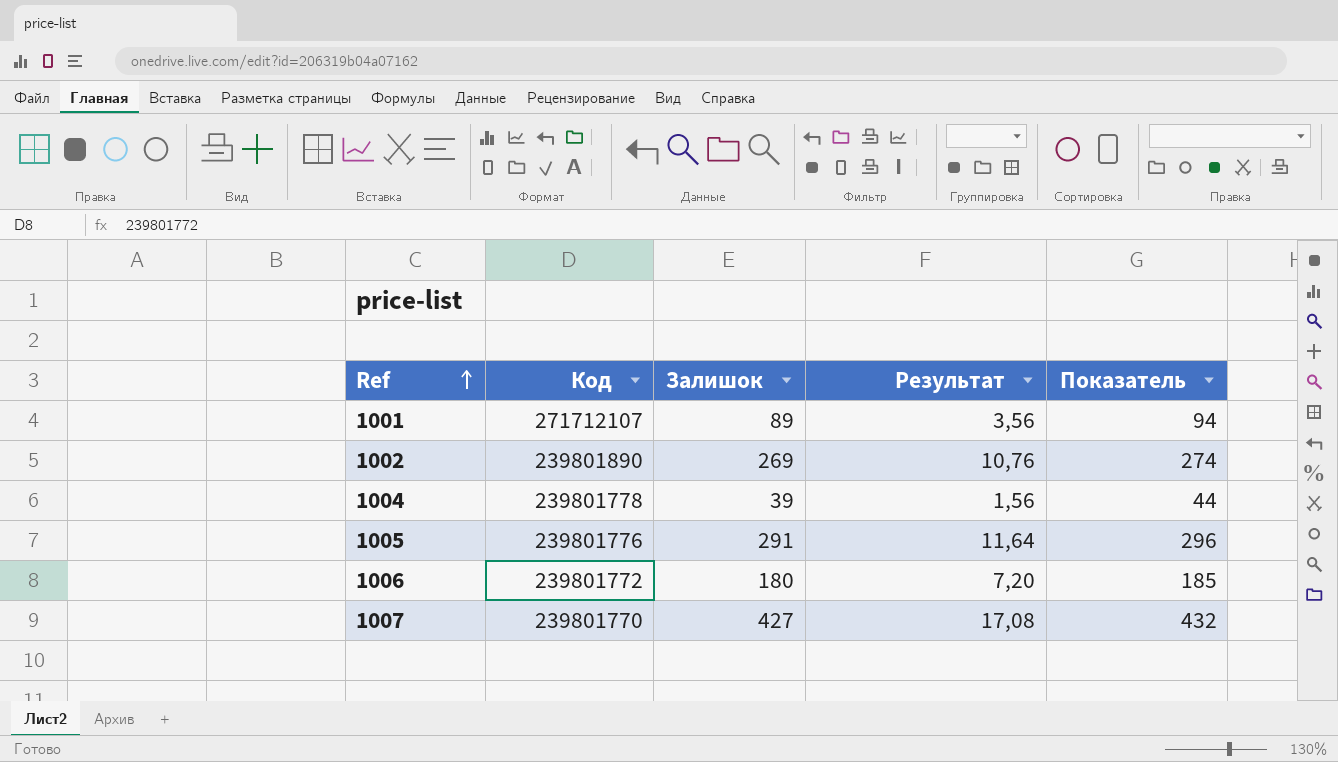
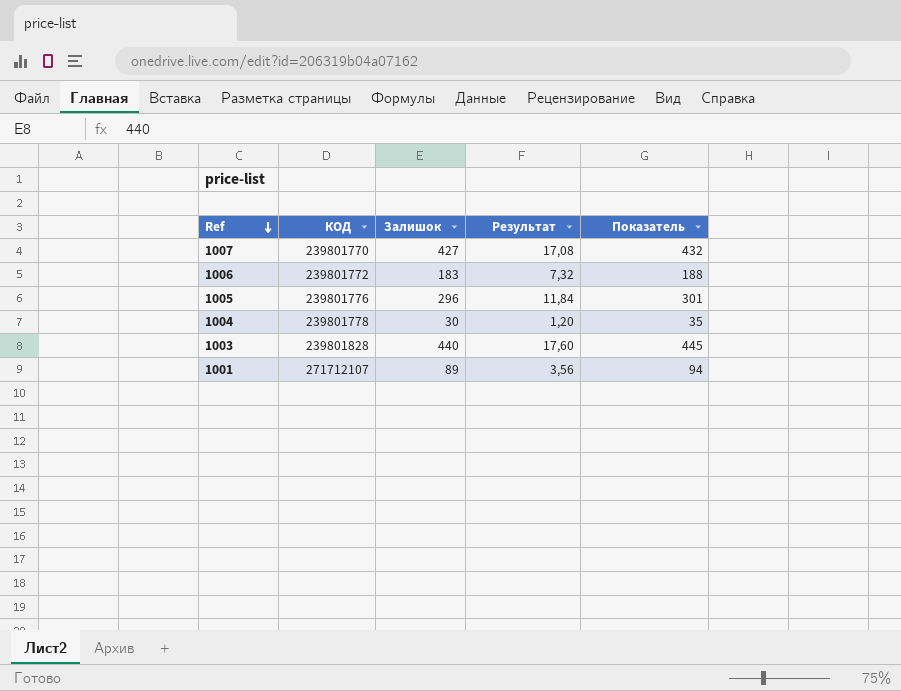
row order: Ref ascending -> Ref descending
column name: Код -> КОД
row 1002: 239801890 | 269 | 10,76 | 274 -> none
1006 | Залишок: 180 -> 183
1006 | Результат: 7,20 -> 7,32
1006 | Показатель: 185 -> 188
1005 | Залишок: 291 -> 296
1005 | Результат: 11,64 -> 11,84
1005 | Показатель: 296 -> 301
1004 | Залишок: 39 -> 30
1004 | Результат: 1,56 -> 1,20
1004 | Показатель: 44 -> 35
row 1003: none -> 239801828 | 440 | 17,60 | 445

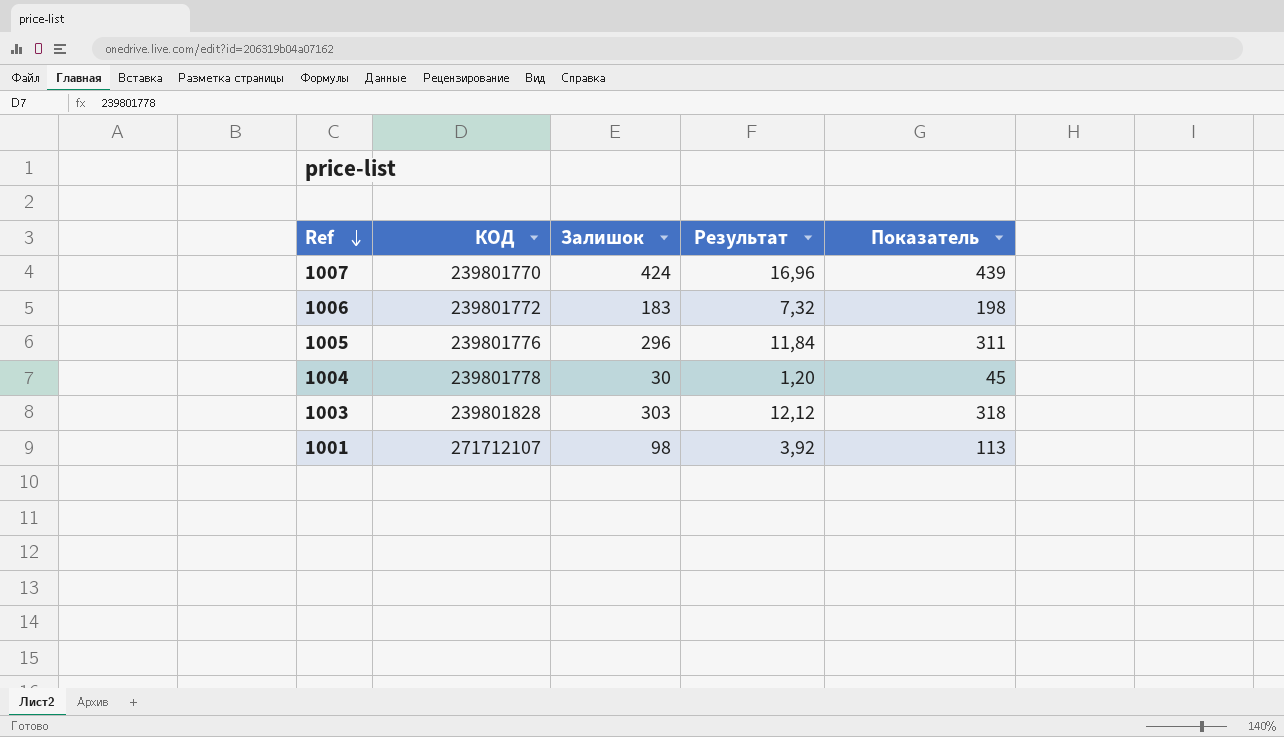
column Показатель | formula: [Залишок] + 5 -> [Залишок] + 15
1007 | Залишок: 427 -> 424
1007 | Результат: 17,08 -> 16,96
1003 | Залишок: 440 -> 303
1003 | Результат: 17,60 -> 12,12
1001 | Залишок: 89 -> 98
1001 | Результат: 3,56 -> 3,92

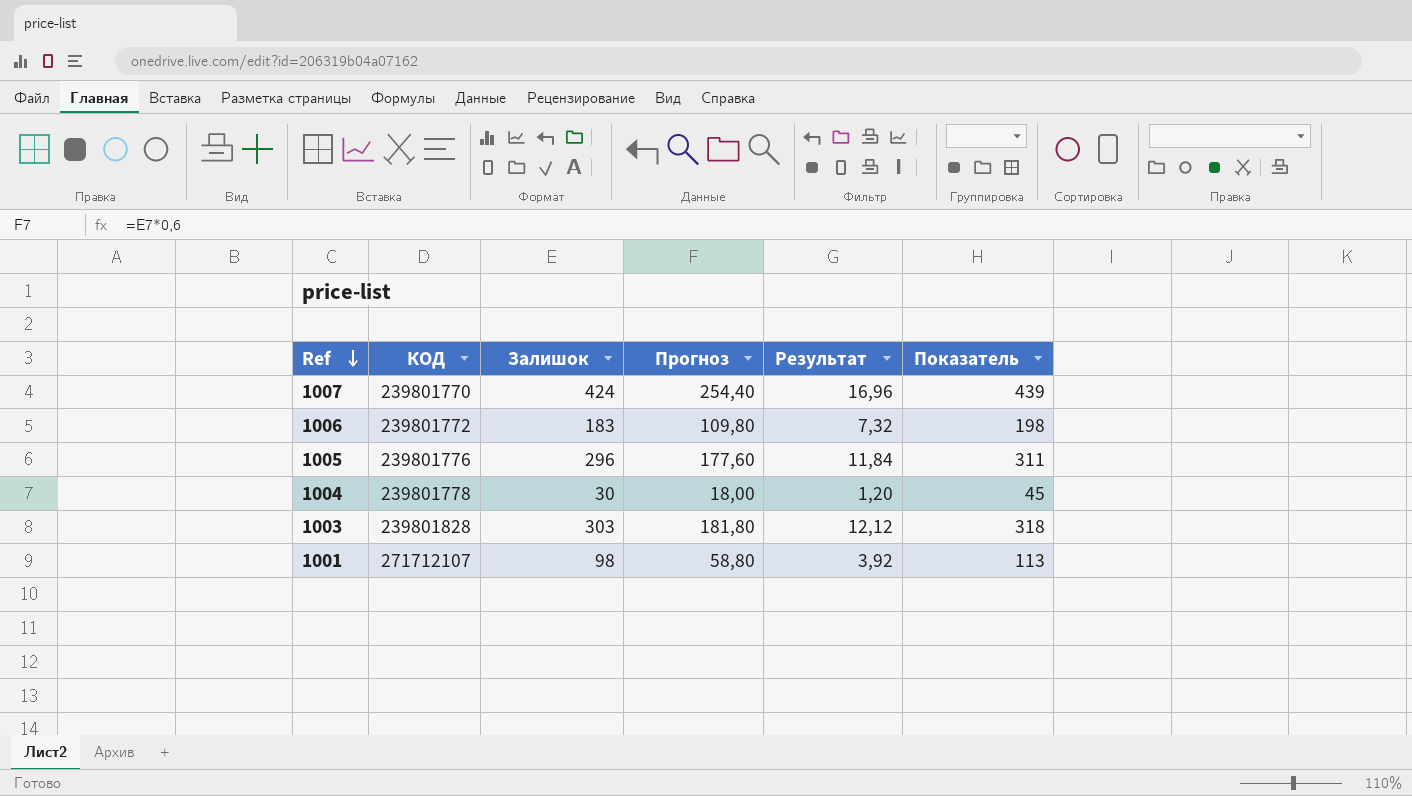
column Прогноз | formula: none -> [Залишок] * 0,6

